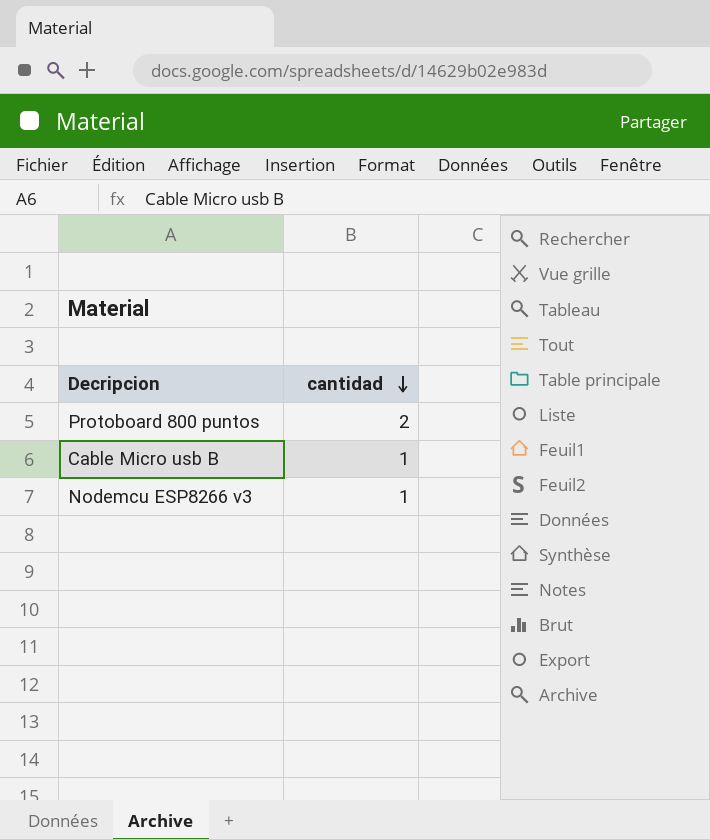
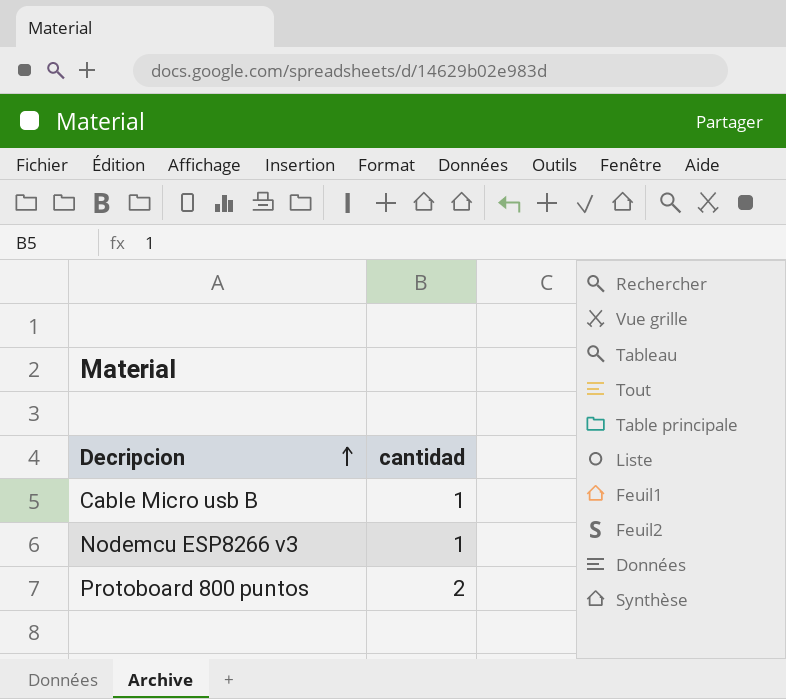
row order: cantidad descending -> Decripcion ascending

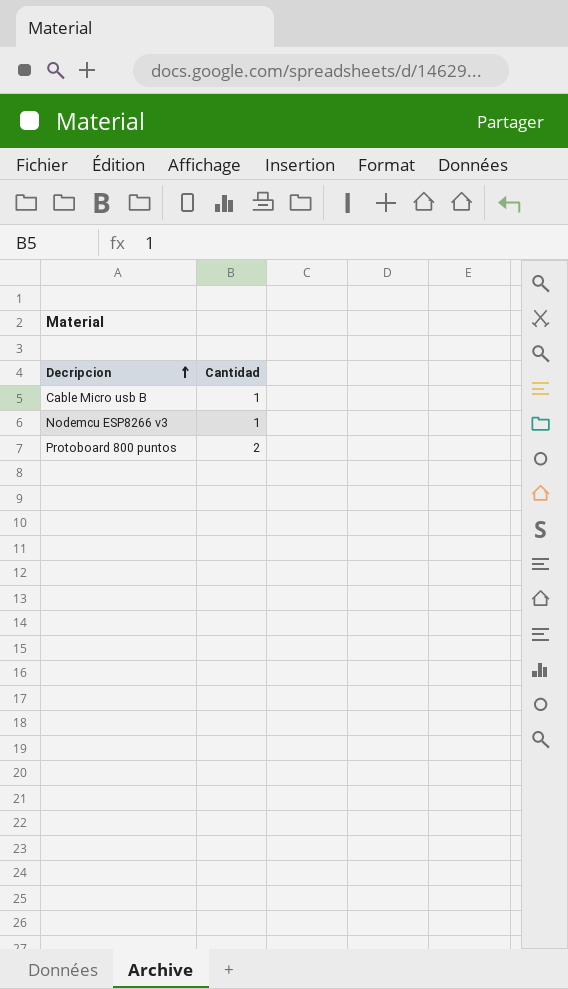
column name: cantidad -> Cantidad

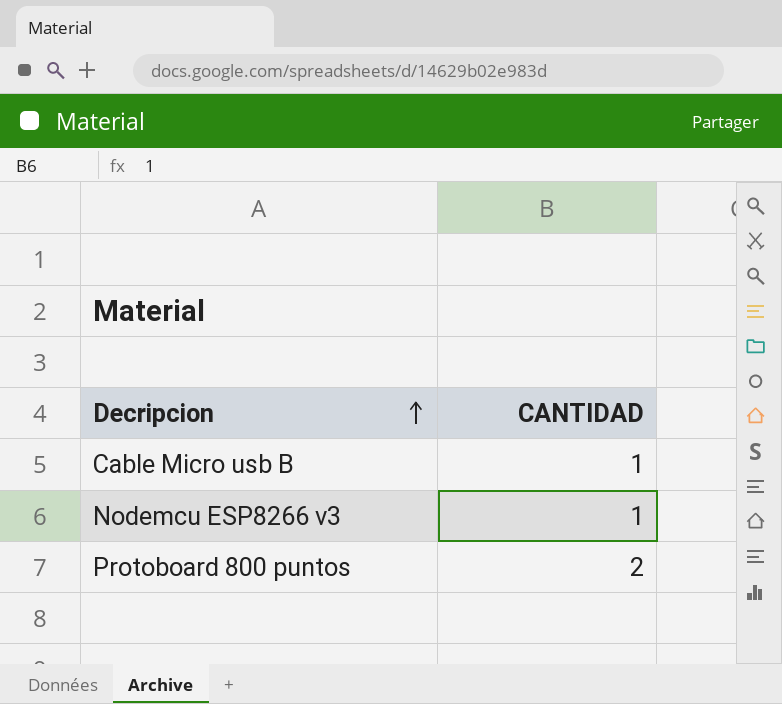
column name: Cantidad -> CANTIDAD

